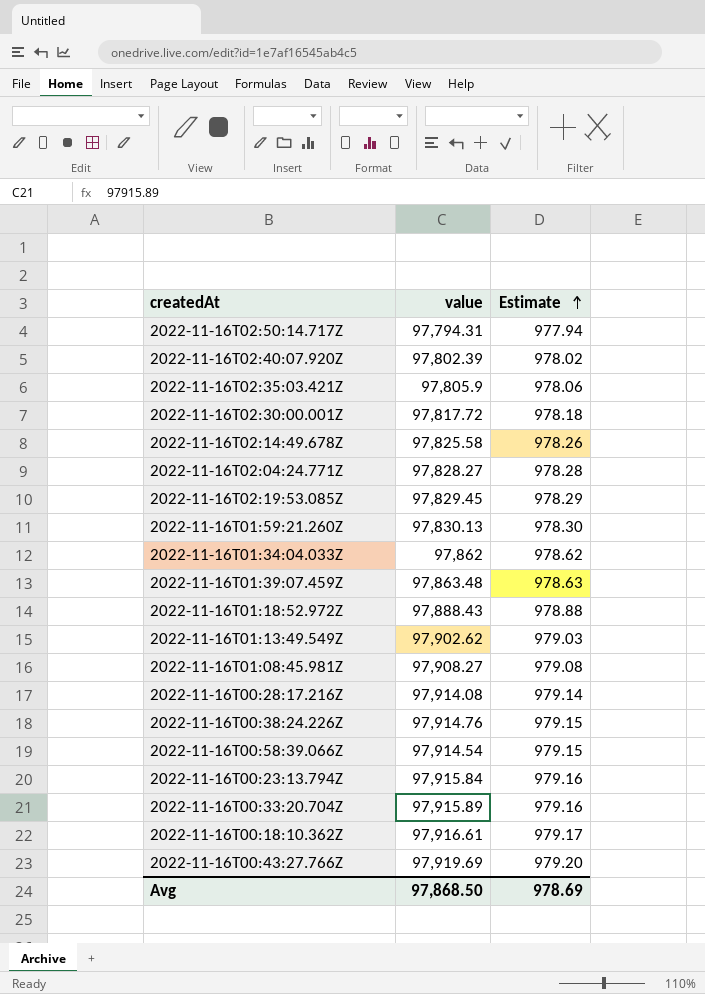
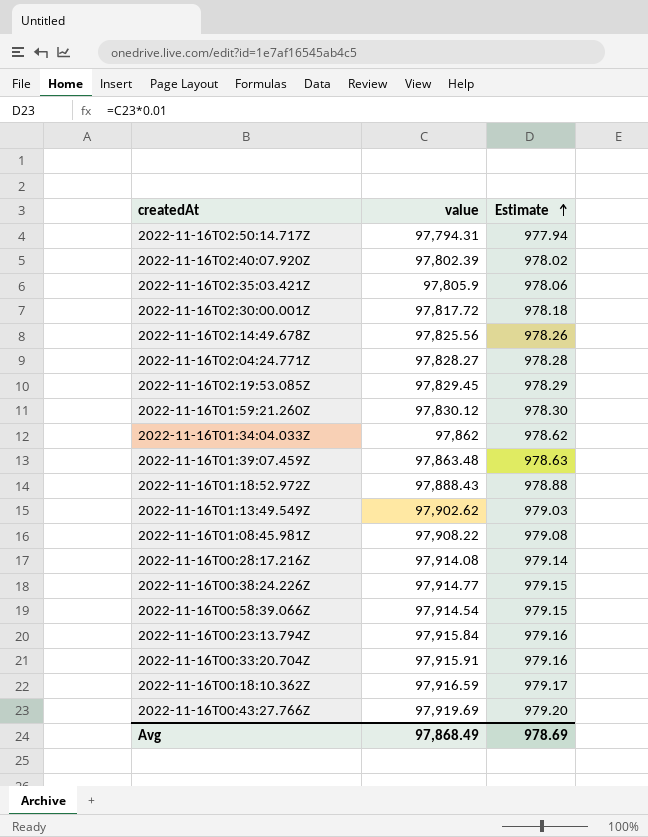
2022-11-16T02:14:49.678Z | value: 97,825.58 -> 97,825.56
2022-11-16T01:59:21.260Z | value: 97,830.13 -> 97,830.12
2022-11-16T01:08:45.981Z | value: 97,908.27 -> 97,908.22
2022-11-16T00:38:24.226Z | value: 97,914.76 -> 97,914.77
2022-11-16T00:33:20.704Z | value: 97,915.89 -> 97,915.91
2022-11-16T00:18:10.362Z | value: 97,916.61 -> 97,916.59
Avg | value: 97,868.50 -> 97,868.49

